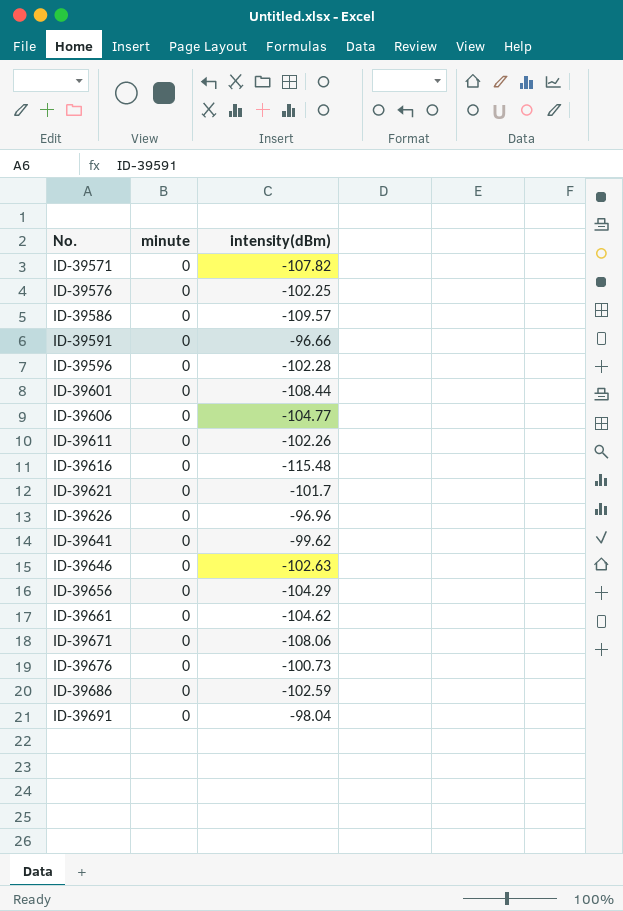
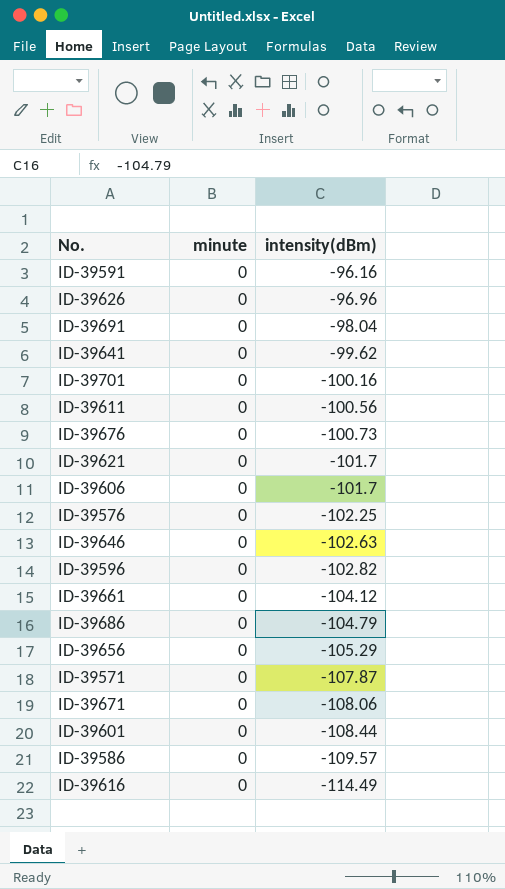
row order: No. ascending -> intensity(dBm) descending
ID-39591 | intensity(dBm): -96.66 -> -96.16
row ID-39701: none -> 0 | -100.16
ID-39611 | intensity(dBm): -102.26 -> -100.56
ID-39606 | intensity(dBm): -104.77 -> -101.7
ID-39596 | intensity(dBm): -102.28 -> -102.82
ID-39661 | intensity(dBm): -104.62 -> -104.12
ID-39686 | intensity(dBm): -102.59 -> -104.79
ID-39656 | intensity(dBm): -104.29 -> -105.29
ID-39571 | intensity(dBm): -107.82 -> -107.87
ID-39616 | intensity(dBm): -115.48 -> -114.49

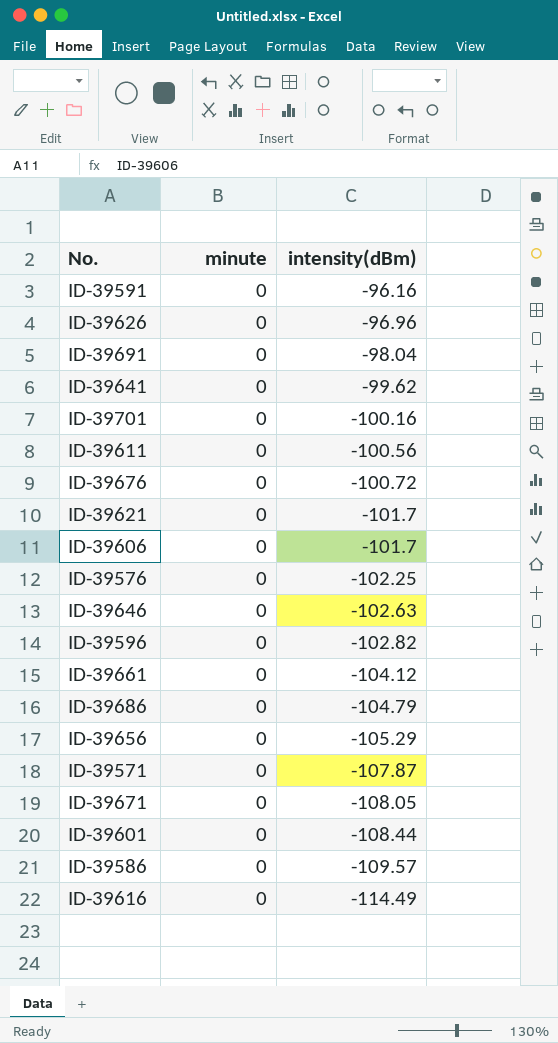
ID-39676 | intensity(dBm): -100.73 -> -100.72
ID-39671 | intensity(dBm): -108.06 -> -108.05

